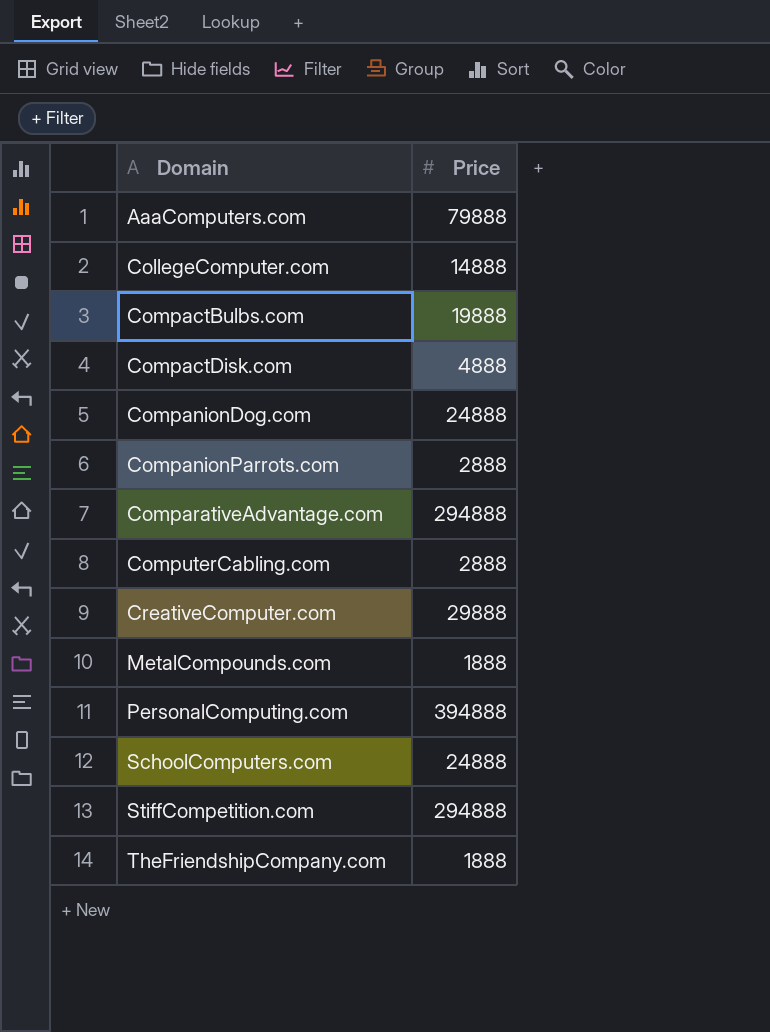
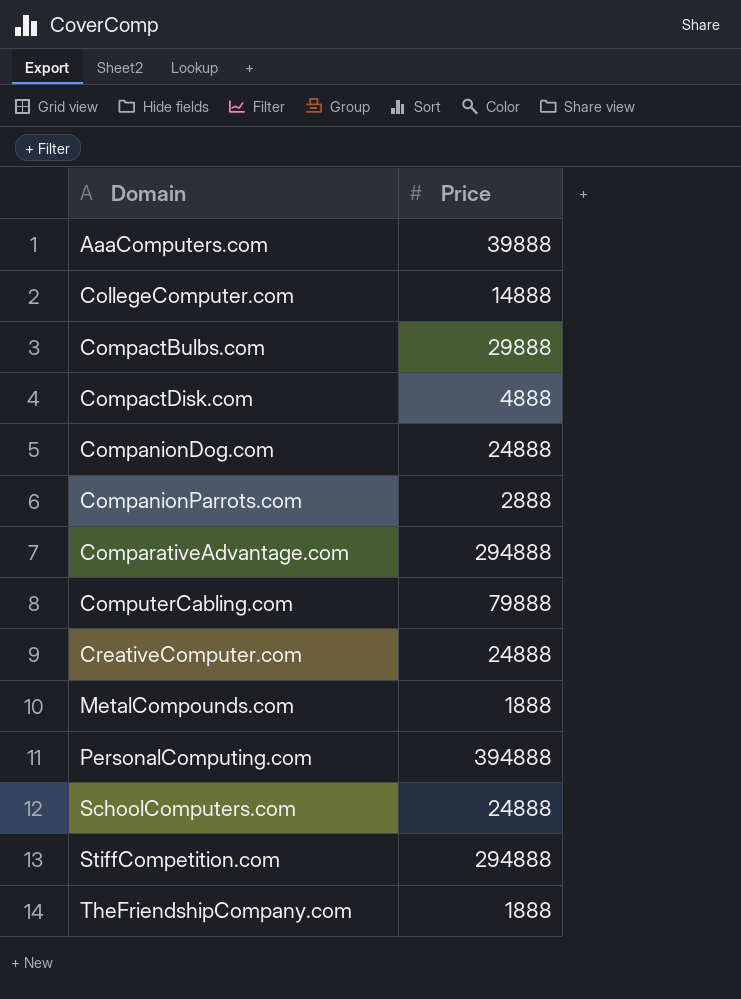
AaaComputers.com | Price: 79888 -> 39888
CompactBulbs.com | Price: 19888 -> 29888
ComputerCabling.com | Price: 2888 -> 79888
CreativeComputer.com | Price: 29888 -> 24888

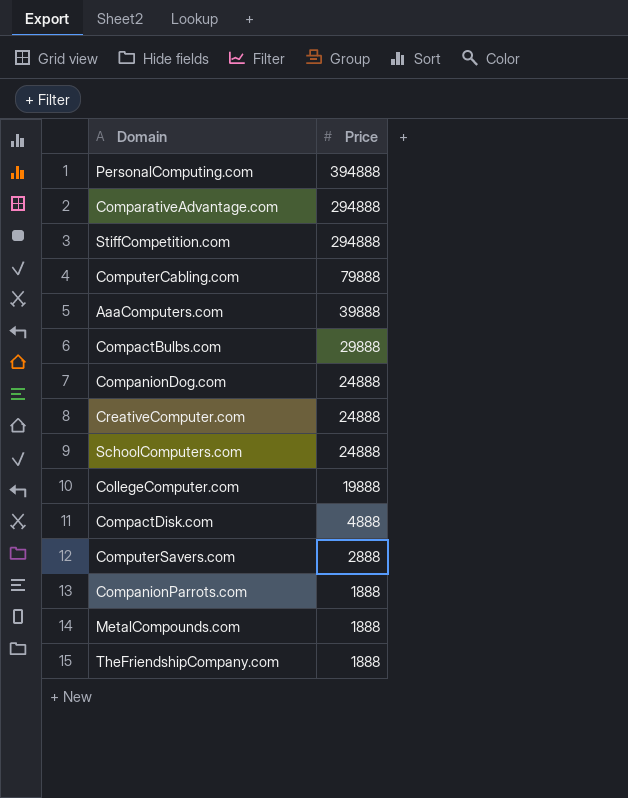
row order: Domain ascending -> Price descending
CollegeComputer.com | Price: 14888 -> 19888
row ComputerSavers.com: none -> 2888
CompanionParrots.com | Price: 2888 -> 1888

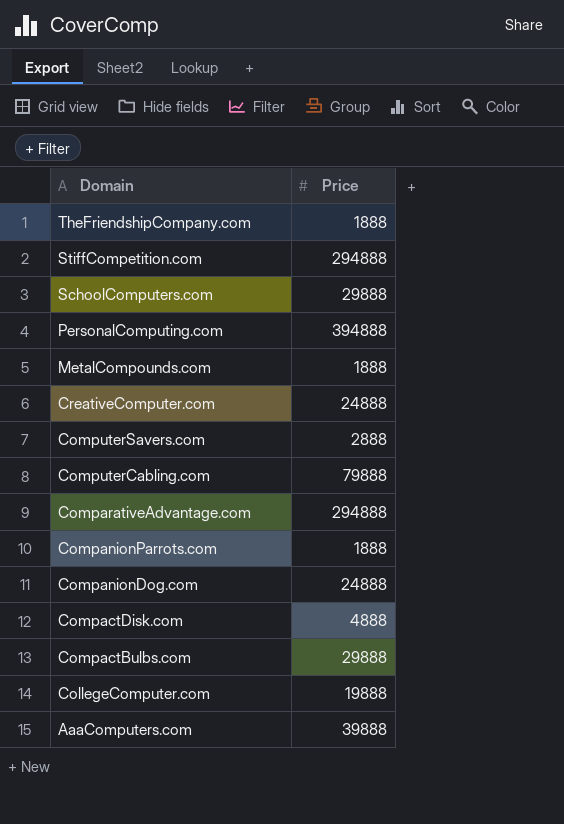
row order: Price descending -> Domain descending
SchoolComputers.com | Price: 24888 -> 29888

